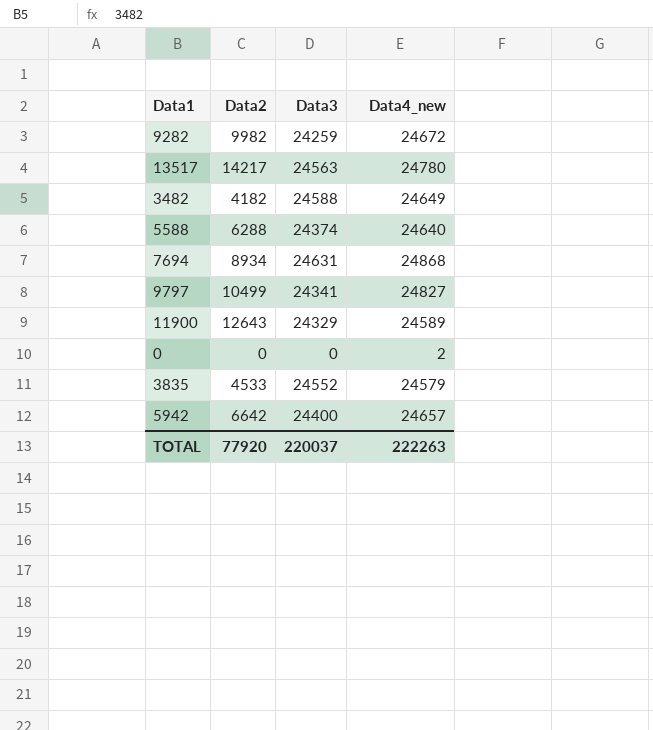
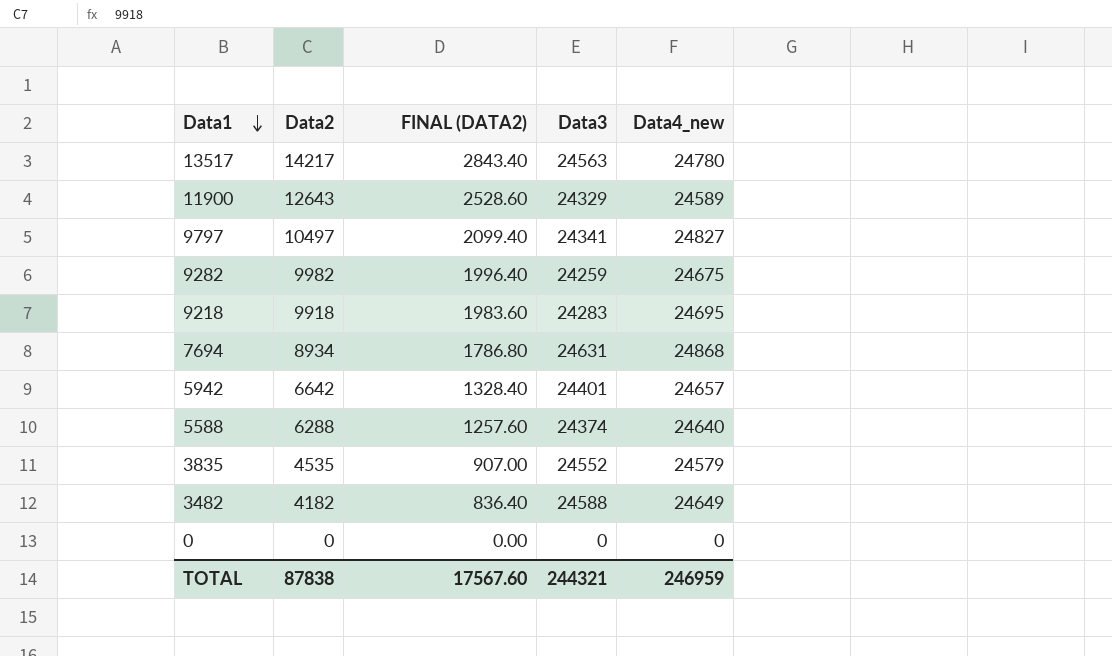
row order: none -> Data1 descending
column FINAL (DATA2) | formula: none -> [Data2] * 0.2
9797 | Data2: 10499 -> 10497
9282 | Data4_new: 24672 -> 24675
row 9218: none -> 9918 | 1983.60 | 24283 | 24695
5942 | Data3: 24400 -> 24401
3835 | Data2: 4533 -> 4535
0 | Data4_new: 2 -> 0
TOTAL | Data2: 77920 -> 87838
TOTAL | Data3: 220037 -> 244321
TOTAL | Data4_new: 222263 -> 246959

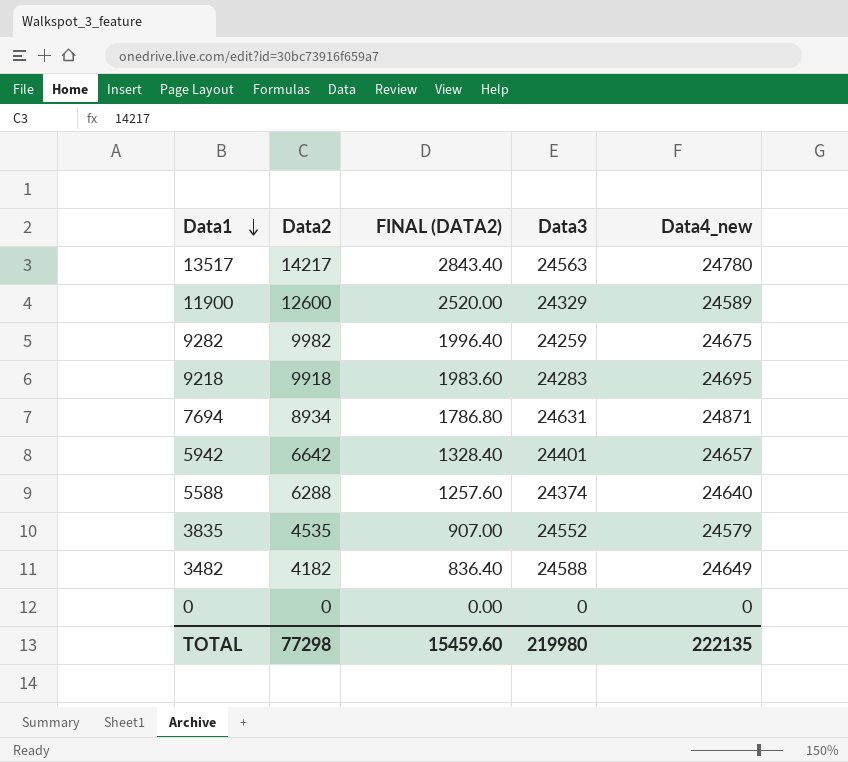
row 9797: 10497 | 2099.40 | 24341 | 24827 -> none
11900 | Data2: 12643 -> 12600
11900 | FINAL (DATA2): 2528.60 -> 2520.00
7694 | Data4_new: 24868 -> 24871
TOTAL | Data2: 87838 -> 77298
TOTAL | FINAL (DATA2): 17567.60 -> 15459.60
TOTAL | Data3: 244321 -> 219980
TOTAL | Data4_new: 246959 -> 222135

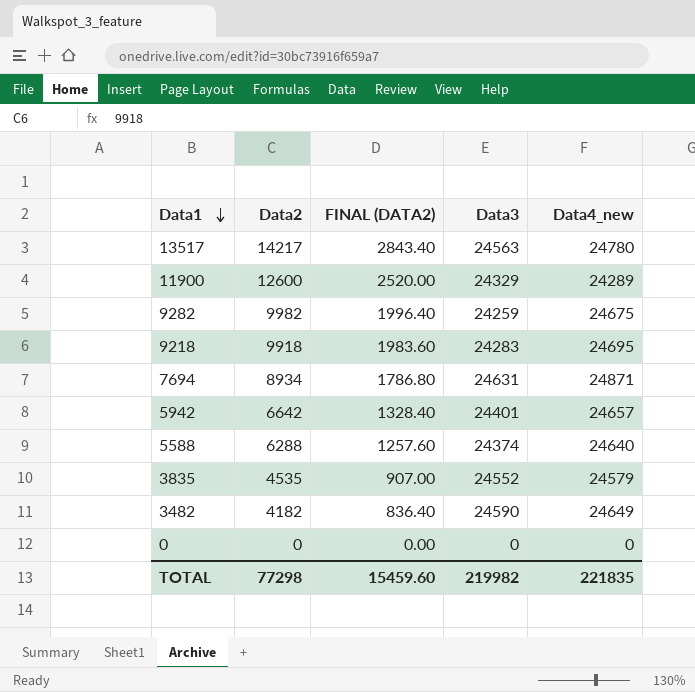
11900 | Data4_new: 24589 -> 24289
3482 | Data3: 24588 -> 24590
TOTAL | Data3: 219980 -> 219982
TOTAL | Data4_new: 222135 -> 221835

